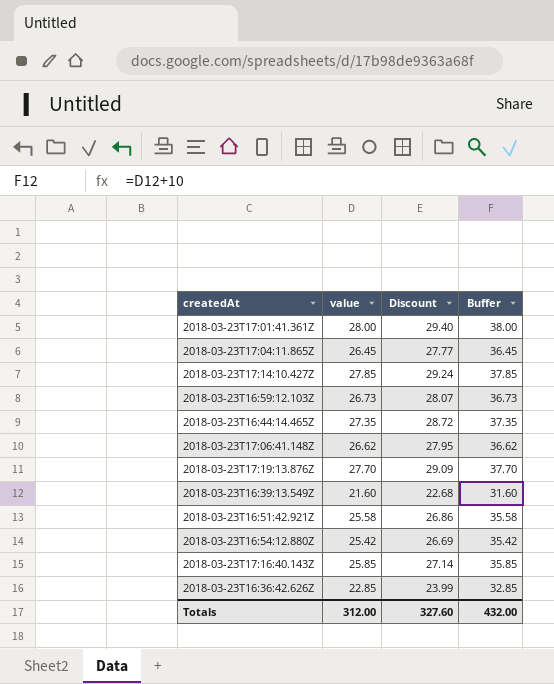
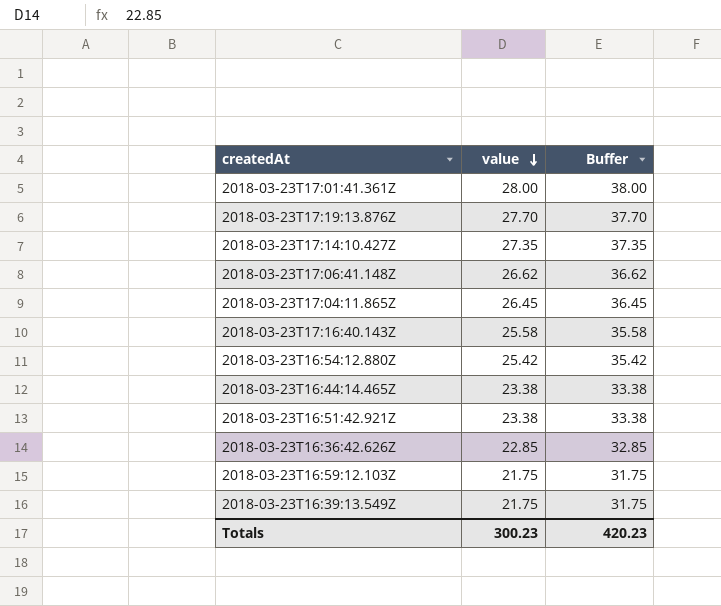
row order: none -> value descending
column Discount | formula: [value] * 1.05 -> none
2018-03-23T17:14:10.427Z | value: 27.85 -> 27.35
2018-03-23T17:14:10.427Z | Buffer: 37.85 -> 37.35
2018-03-23T17:16:40.143Z | value: 25.85 -> 25.58
2018-03-23T17:16:40.143Z | Buffer: 35.85 -> 35.58
2018-03-23T16:44:14.465Z | value: 27.35 -> 23.38
2018-03-23T16:44:14.465Z | Buffer: 37.35 -> 33.38
2018-03-23T16:51:42.921Z | value: 25.58 -> 23.38
2018-03-23T16:51:42.921Z | Buffer: 35.58 -> 33.38
2018-03-23T16:59:12.103Z | value: 26.73 -> 21.75
2018-03-23T16:59:12.103Z | Buffer: 36.73 -> 31.75
2018-03-23T16:39:13.549Z | value: 21.60 -> 21.75
2018-03-23T16:39:13.549Z | Buffer: 31.60 -> 31.75
Totals | value: 312.00 -> 300.23
Totals | Buffer: 432.00 -> 420.23

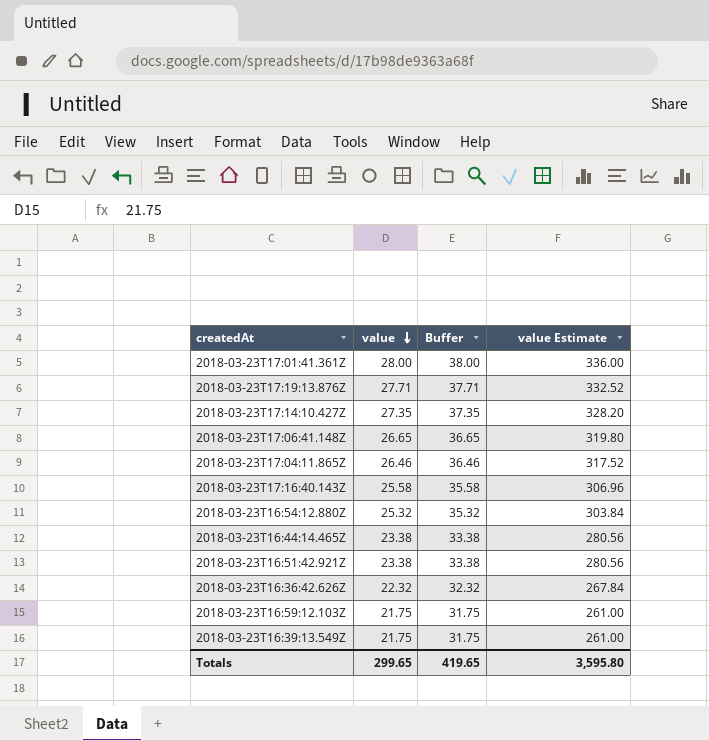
column value Estimate | formula: none -> [value] * 12
2018-03-23T17:19:13.876Z | value: 27.70 -> 27.71
2018-03-23T17:19:13.876Z | Buffer: 37.70 -> 37.71
2018-03-23T17:06:41.148Z | value: 26.62 -> 26.65
2018-03-23T17:06:41.148Z | Buffer: 36.62 -> 36.65
2018-03-23T17:04:11.865Z | value: 26.45 -> 26.46
2018-03-23T17:04:11.865Z | Buffer: 36.45 -> 36.46
2018-03-23T16:54:12.880Z | value: 25.42 -> 25.32
2018-03-23T16:54:12.880Z | Buffer: 35.42 -> 35.32
2018-03-23T16:36:42.626Z | value: 22.85 -> 22.32
2018-03-23T16:36:42.626Z | Buffer: 32.85 -> 32.32
Totals | value: 300.23 -> 299.65
Totals | Buffer: 420.23 -> 419.65

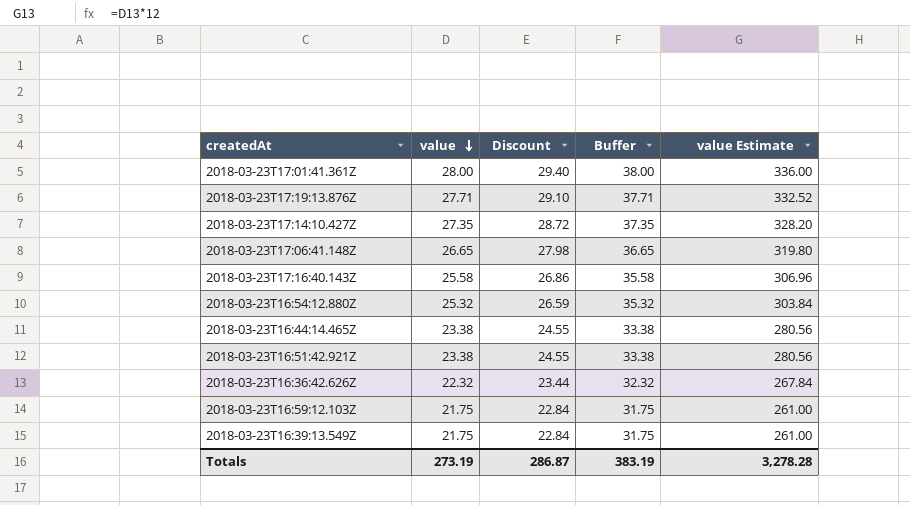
column Discount | formula: none -> [value] * 1.05
row 2018-03-23T17:04:11.865Z: 26.46 | 36.46 | 317.52 -> none
Totals | value: 299.65 -> 273.19
Totals | Buffer: 419.65 -> 383.19
Totals | value Estimate: 3,595.80 -> 3,278.28

